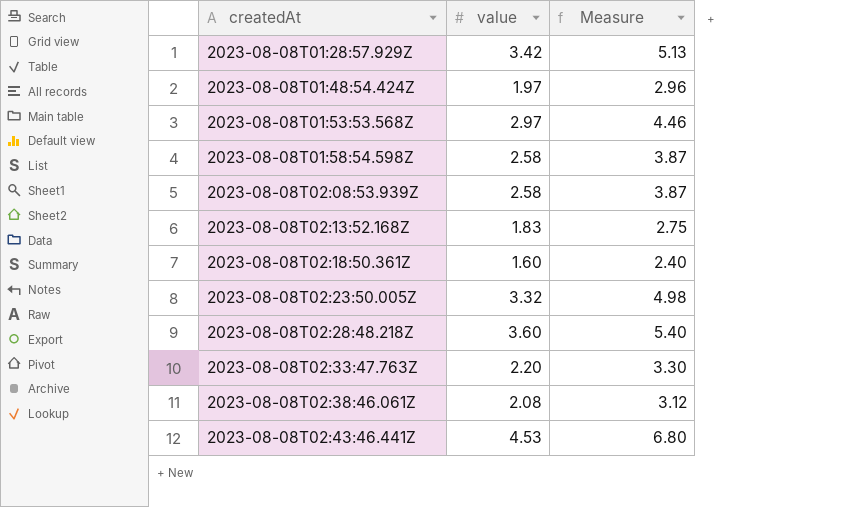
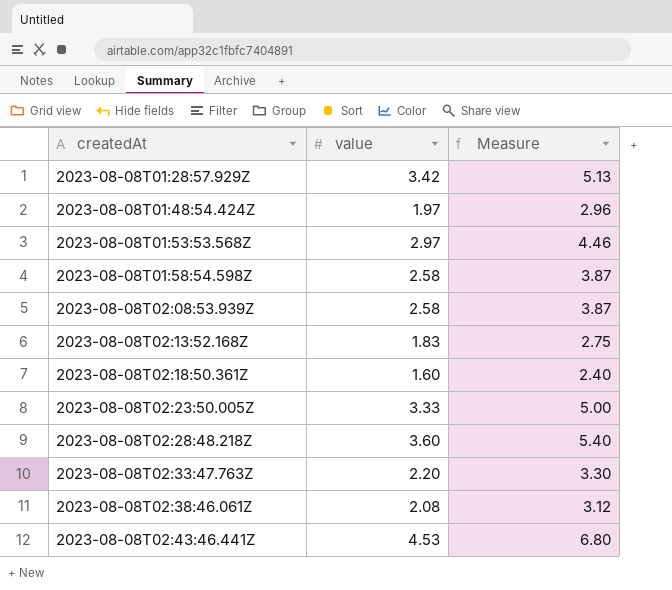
2023-08-08T02:23:50.005Z | value: 3.32 -> 3.33
2023-08-08T02:23:50.005Z | Measure: 4.98 -> 5.00

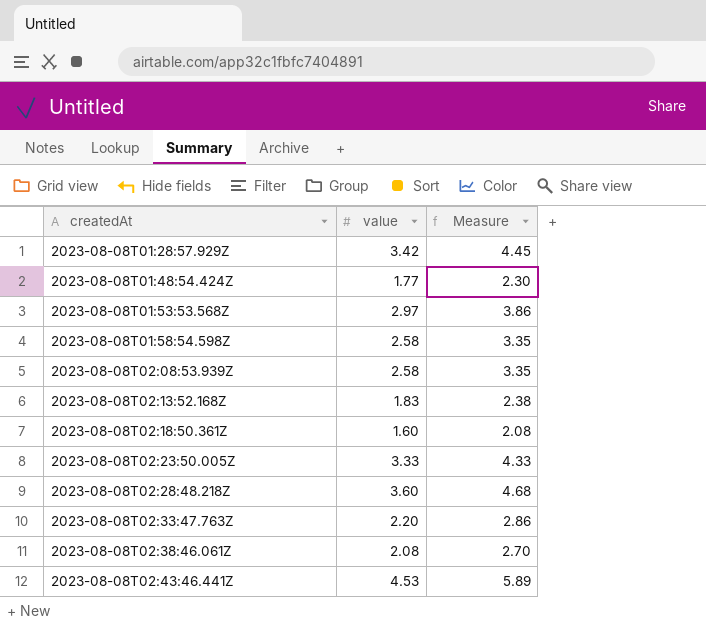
column Measure | formula: [value] * 1.5 -> [value] * 1.3
2023-08-08T01:48:54.424Z | value: 1.97 -> 1.77

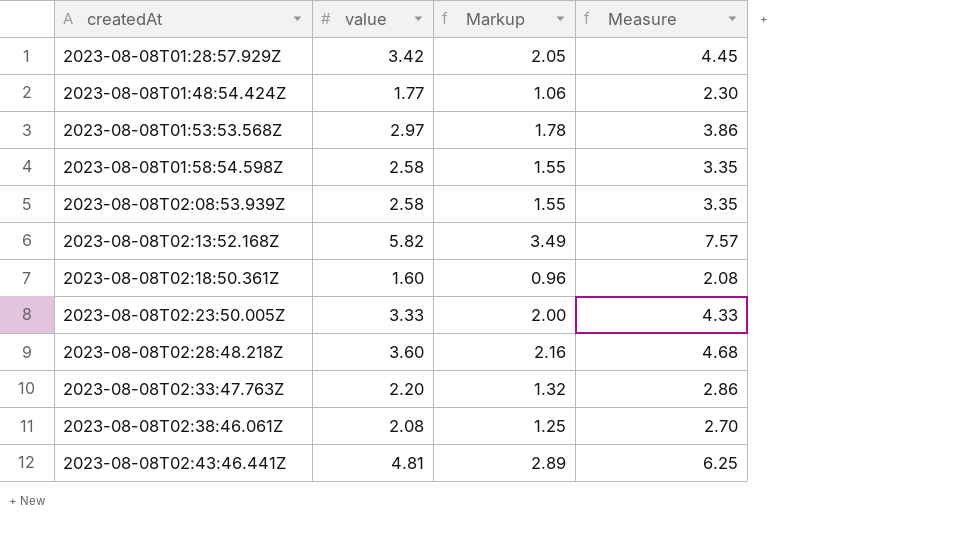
column Markup | formula: none -> [value] * 0.6
2023-08-08T02:13:52.168Z | value: 1.83 -> 5.82
2023-08-08T02:13:52.168Z | Measure: 2.38 -> 7.57
2023-08-08T02:43:46.441Z | value: 4.53 -> 4.81
2023-08-08T02:43:46.441Z | Measure: 5.89 -> 6.25

